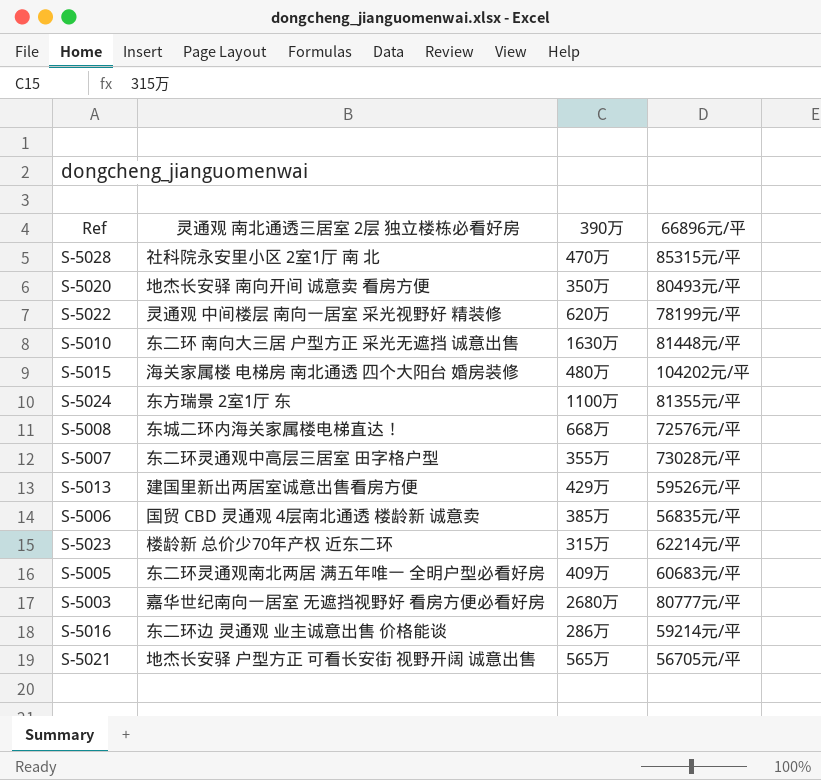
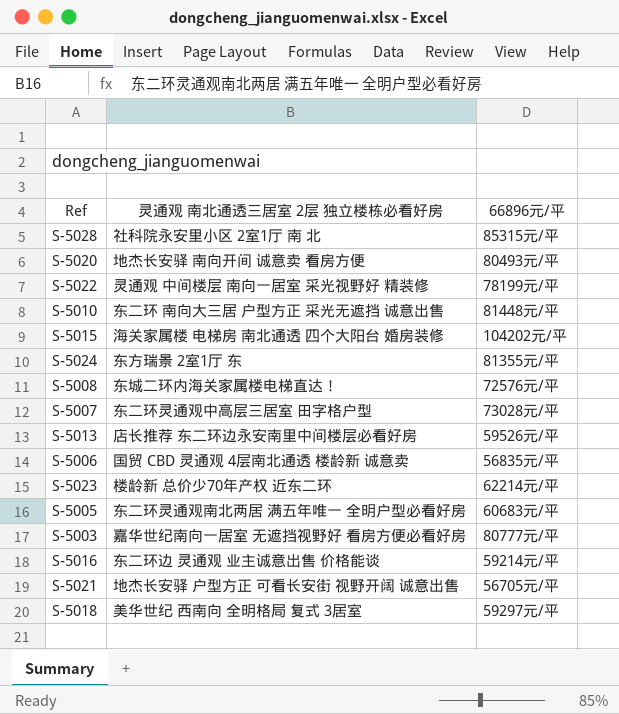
column 390万 | position: 3 -> none
S-5013 | 灵通观 南北通透三居室 2层 独立楼栋必看好房: 建国里新出两居室诚意出售看房方便 -> 店长推荐 东二环边永安南里中间楼层必看好房
row S-5018: none -> 美华世纪 西南向 全明格局 复式 3居室 | 59297元/平

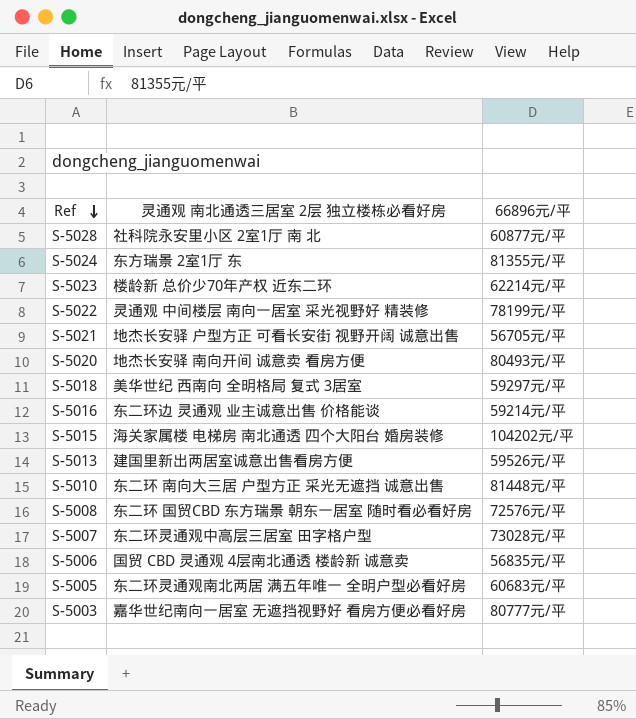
row order: none -> Ref descending
S-5028 | 66896元/平: 85315元/平 -> 60877元/平
S-5013 | 灵通观 南北通透三居室 2层 独立楼栋必看好房: 店长推荐 东二环边永安南里中间楼层必看好房 -> 建国里新出两居室诚意出售看房方便
S-5008 | 灵通观 南北通透三居室 2层 独立楼栋必看好房: 东城二环内海关家属楼电梯直达！ -> 东二环 国贸CBD 东方瑞景 朝东一居室 随时看必看好房

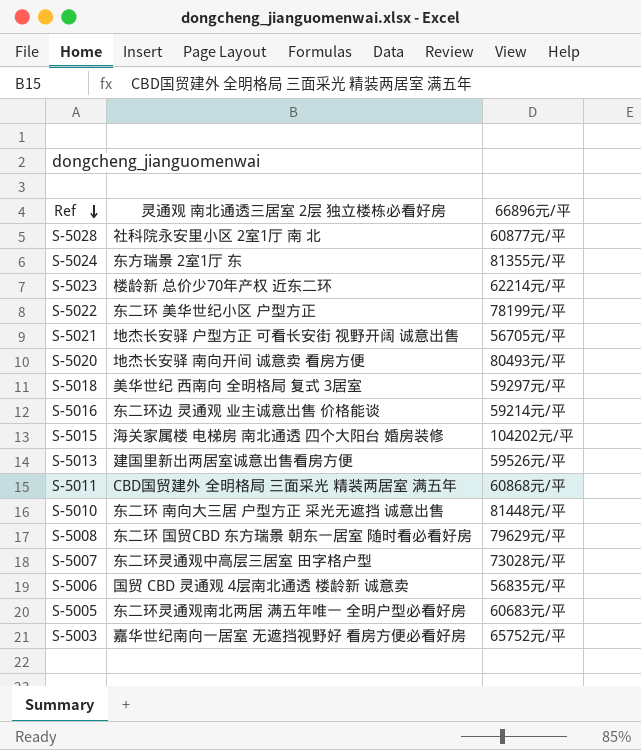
S-5022 | 灵通观 南北通透三居室 2层 独立楼栋必看好房: 灵通观 中间楼层 南向一居室 采光视野好 精装修 -> 东二环 美华世纪小区 户型方正
row S-5011: none -> CBD国贸建外 全明格局 三面采光 精装两居室 满五年 | 60868元/平
S-5008 | 66896元/平: 72576元/平 -> 79629元/平
S-5003 | 66896元/平: 80777元/平 -> 65752元/平

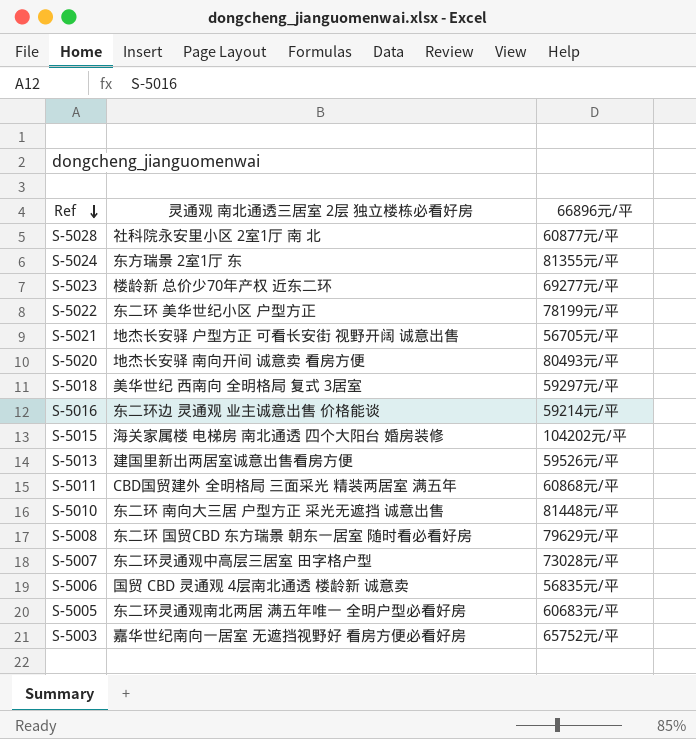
S-5023 | 66896元/平: 62214元/平 -> 69277元/平

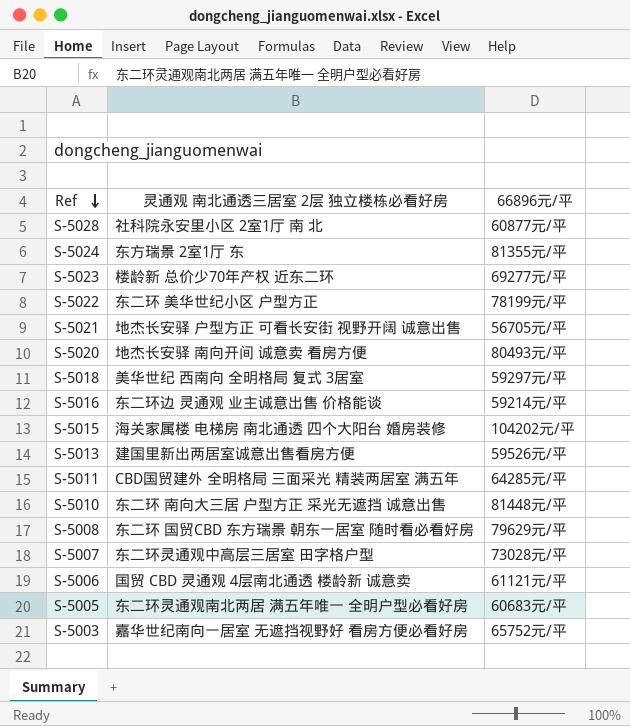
S-5011 | 66896元/平: 60868元/平 -> 64285元/平
S-5006 | 66896元/平: 56835元/平 -> 61121元/平

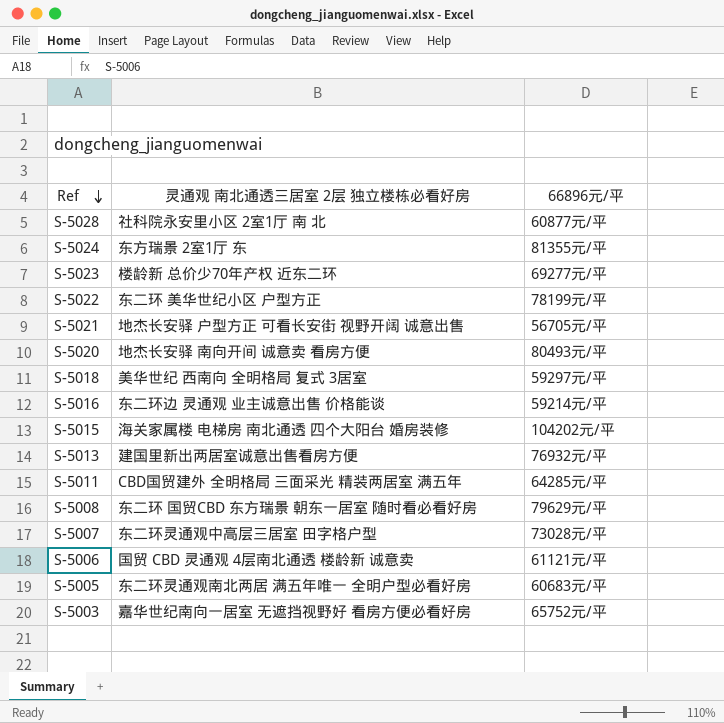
row S-5010: 东二环 南向大三居 户型方正 采光无遮挡 诚意出售 | 81448元/平 -> none
S-5013 | 66896元/平: 59526元/平 -> 76932元/平

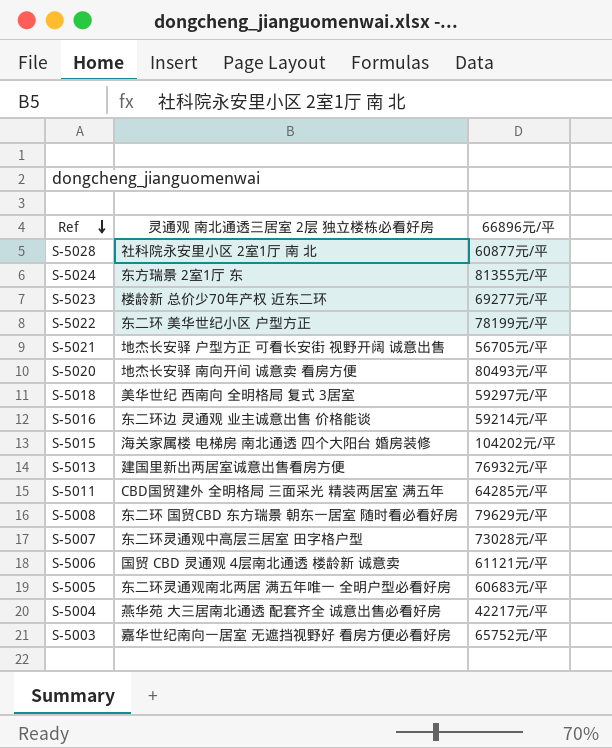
row S-5004: none -> 燕华苑 大三居南北通透 配套齐全 诚意出售必看好房 | 42217元/平

